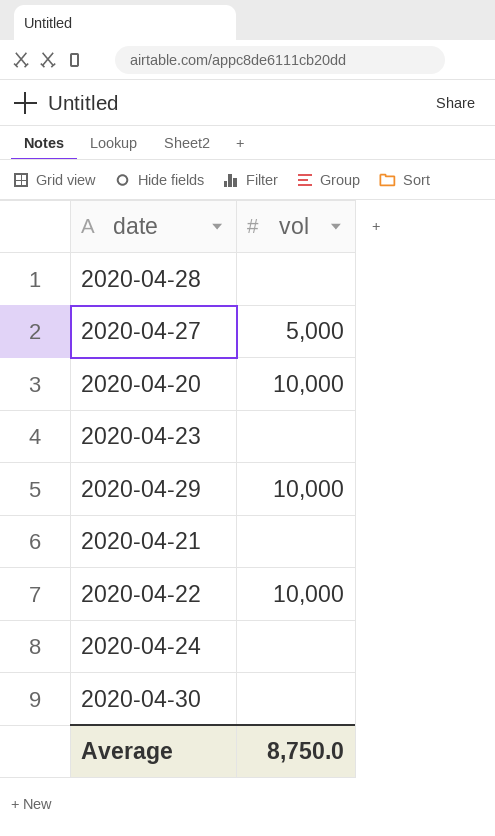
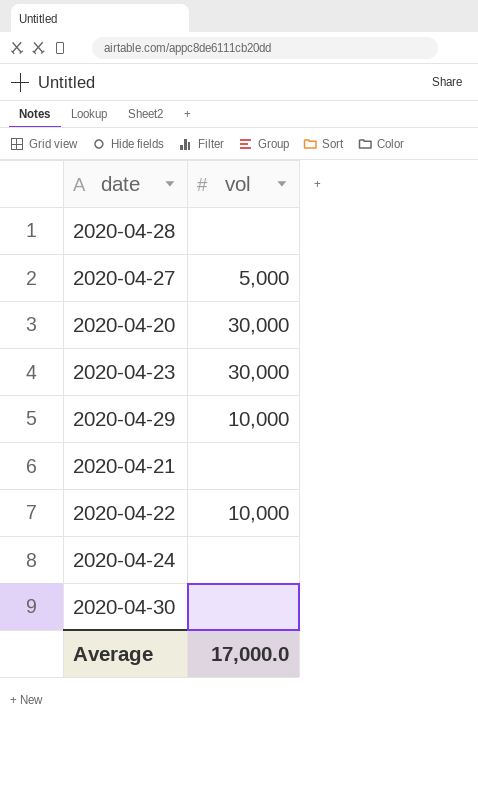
2020-04-20 | vol: 10,000 -> 30,000
2020-04-23 | vol: none -> 30,000
Average | vol: 8,750.0 -> 17,000.0

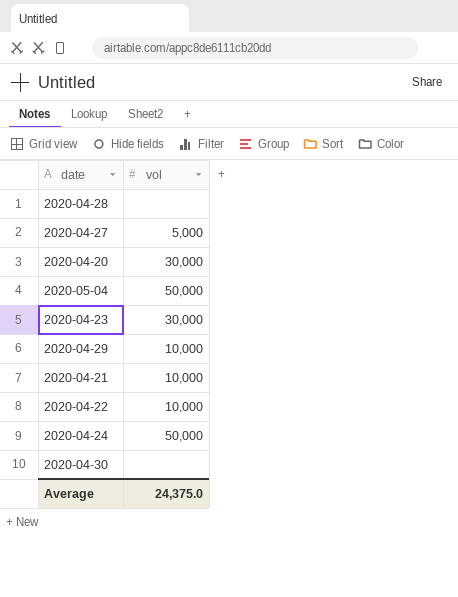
row 2020-05-04: none -> 50,000
2020-04-21 | vol: none -> 10,000
2020-04-24 | vol: none -> 50,000
Average | vol: 17,000.0 -> 24,375.0

